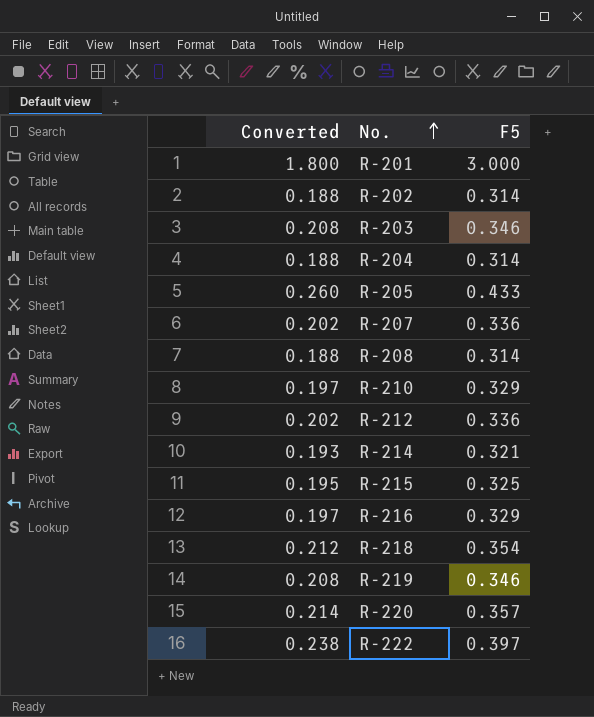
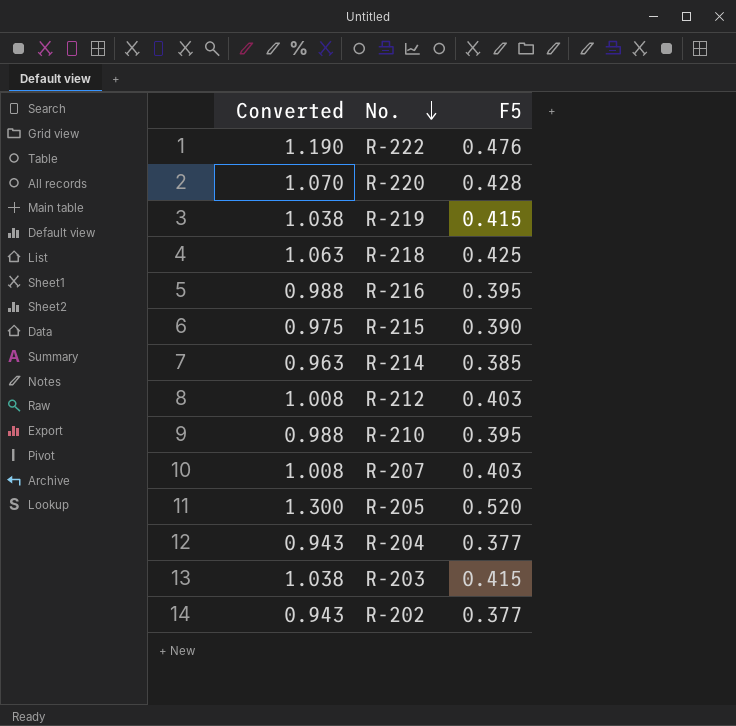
row order: No. ascending -> No. descending
column Converted | formula: [F5] * 0.6 -> [F5] * 2.5
row R-201: 1.800 | 3.000 -> none
row R-208: 0.188 | 0.314 -> none
R-222 | F5: 0.397 -> 0.476
R-220 | F5: 0.357 -> 0.428
R-219 | F5: 0.346 -> 0.415
R-218 | F5: 0.354 -> 0.425
R-216 | F5: 0.329 -> 0.395
R-215 | F5: 0.325 -> 0.390
R-214 | F5: 0.321 -> 0.385
R-212 | F5: 0.336 -> 0.403
R-210 | F5: 0.329 -> 0.395
R-207 | F5: 0.336 -> 0.403
R-205 | F5: 0.433 -> 0.520
R-204 | F5: 0.314 -> 0.377
R-203 | F5: 0.346 -> 0.415
R-202 | F5: 0.314 -> 0.377

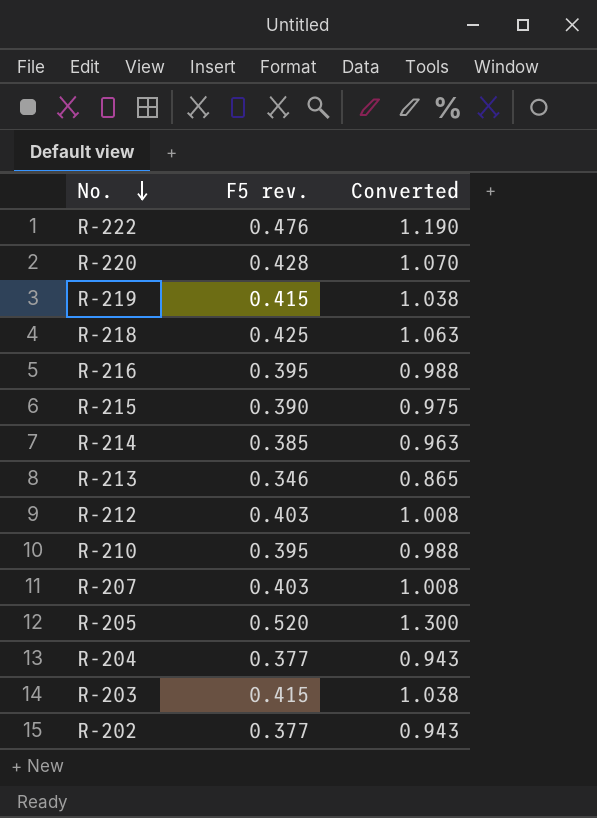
column name: F5 -> F5 rev.
column Converted | position: 1 -> 3
row R-213: none -> 0.346 | 0.865

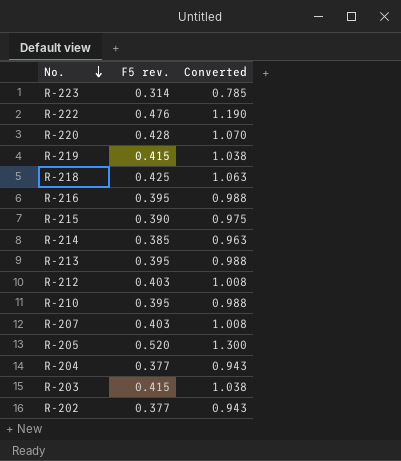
row R-223: none -> 0.314 | 0.785
R-213 | F5 rev.: 0.346 -> 0.395
R-213 | Converted: 0.865 -> 0.988

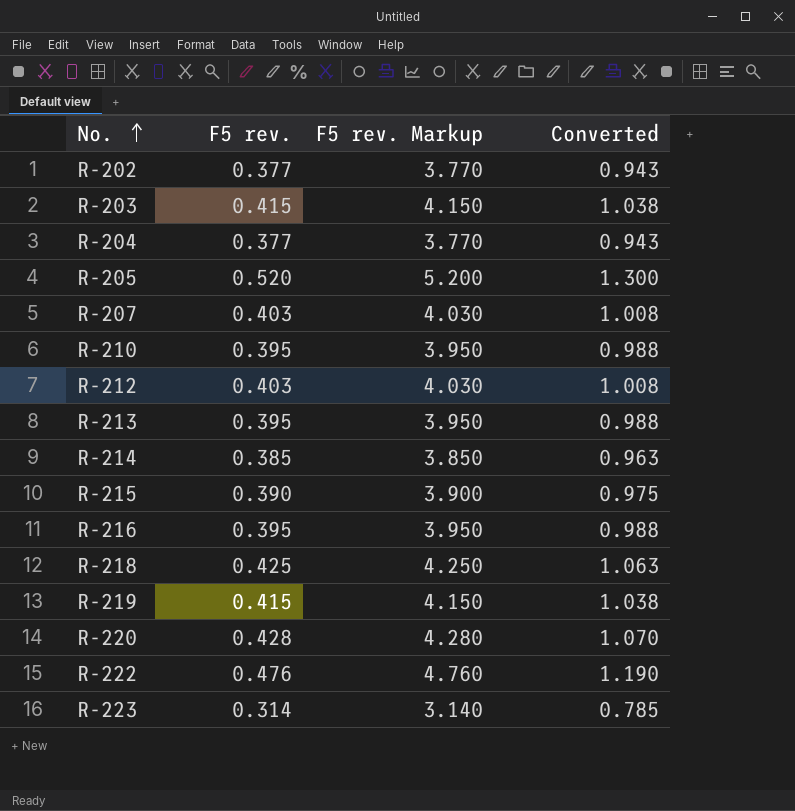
row order: No. descending -> No. ascending
column F5 rev. Markup | formula: none -> [F5 rev.] * 10

